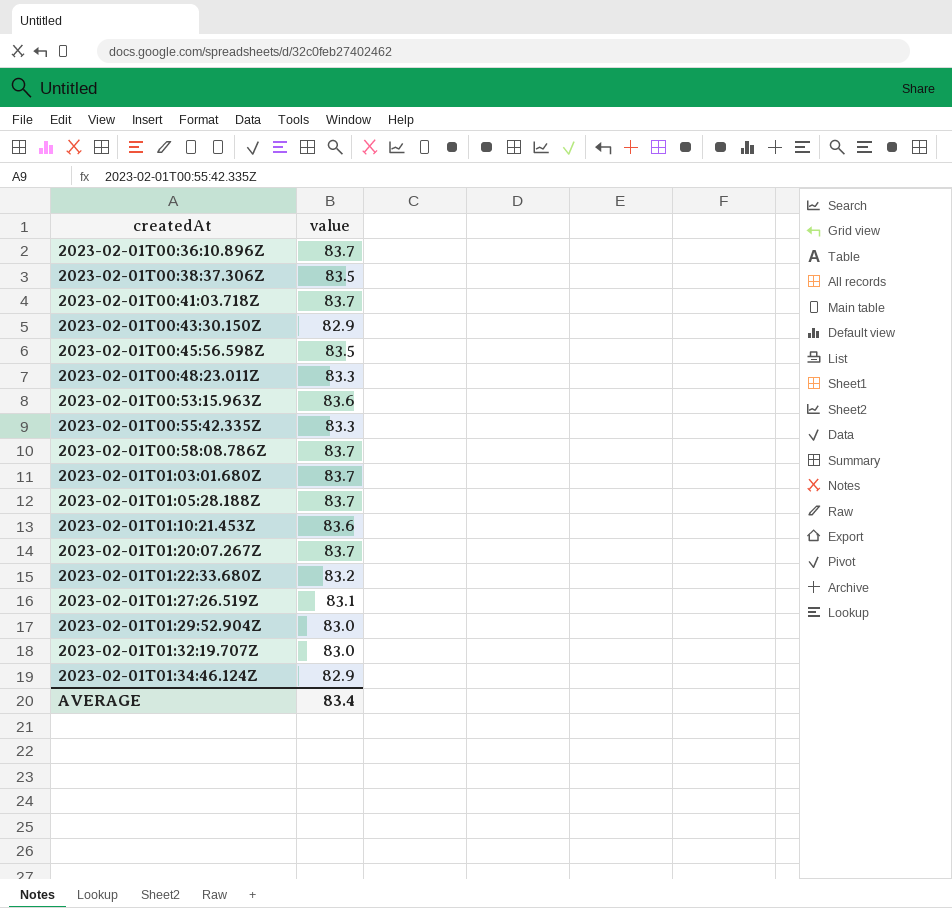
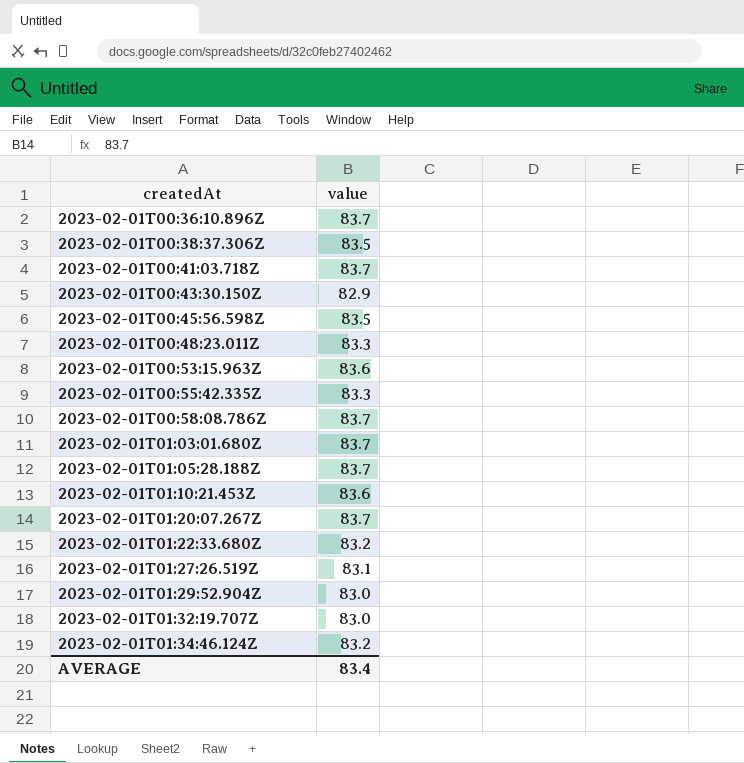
2023-02-01T01:34:46.124Z | value: 82.9 -> 83.2

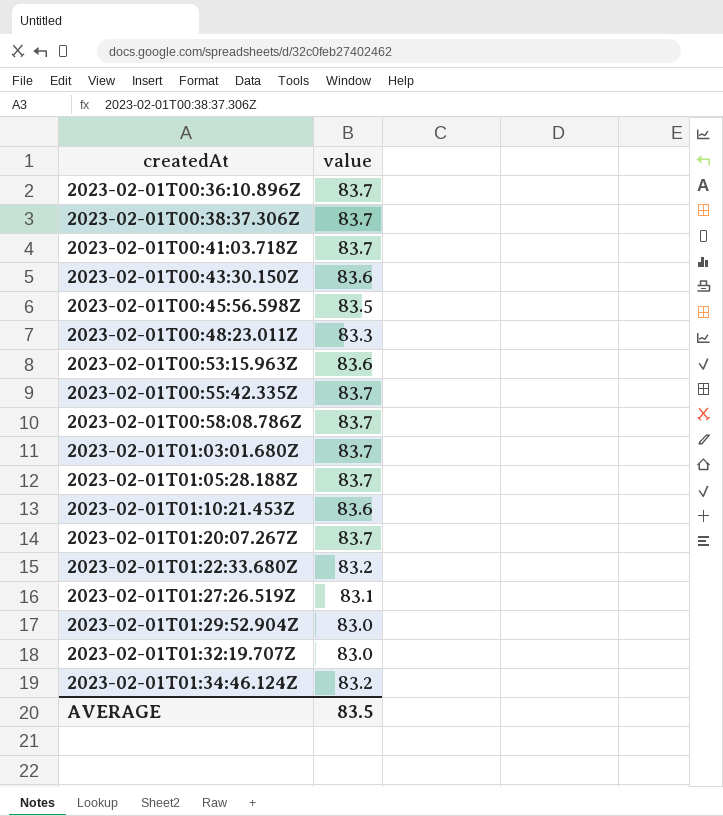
2023-02-01T00:38:37.306Z | value: 83.5 -> 83.7
2023-02-01T00:43:30.150Z | value: 82.9 -> 83.6
2023-02-01T00:55:42.335Z | value: 83.3 -> 83.7
AVERAGE | value: 83.4 -> 83.5

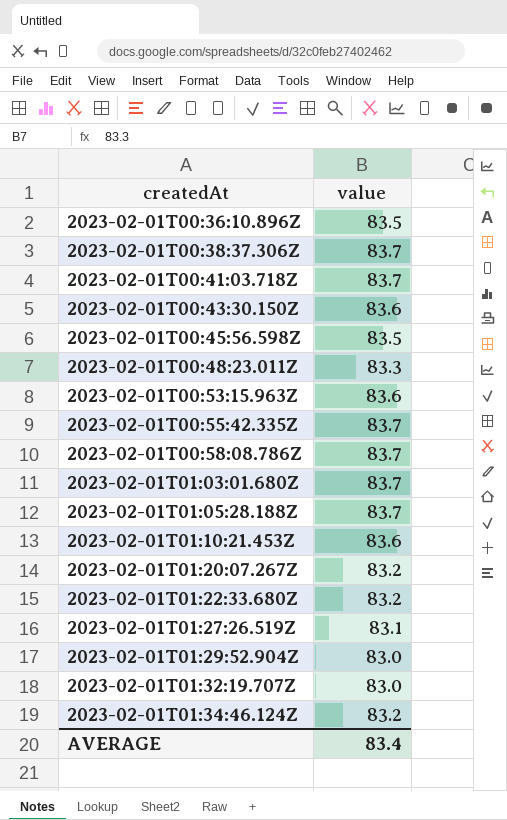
2023-02-01T00:36:10.896Z | value: 83.7 -> 83.5
2023-02-01T01:20:07.267Z | value: 83.7 -> 83.2
AVERAGE | value: 83.5 -> 83.4

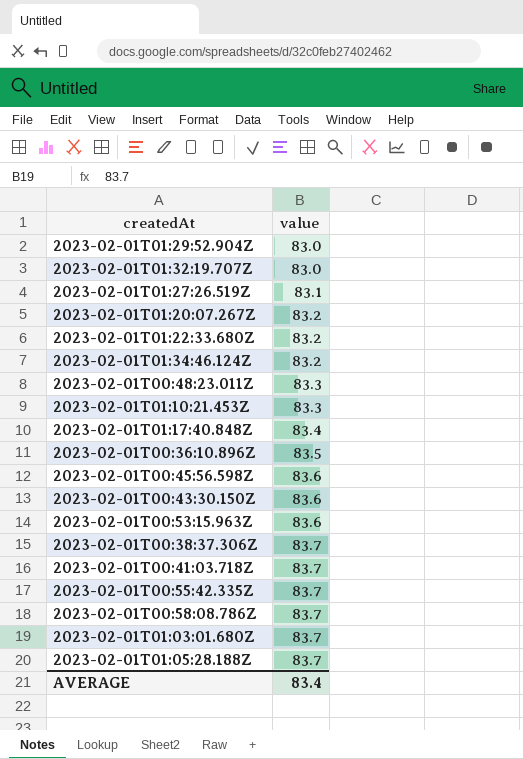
row order: createdAt ascending -> value ascending
2023-02-01T01:10:21.453Z | value: 83.6 -> 83.3
row 2023-02-01T01:17:40.848Z: none -> 83.4
2023-02-01T00:45:56.598Z | value: 83.5 -> 83.6

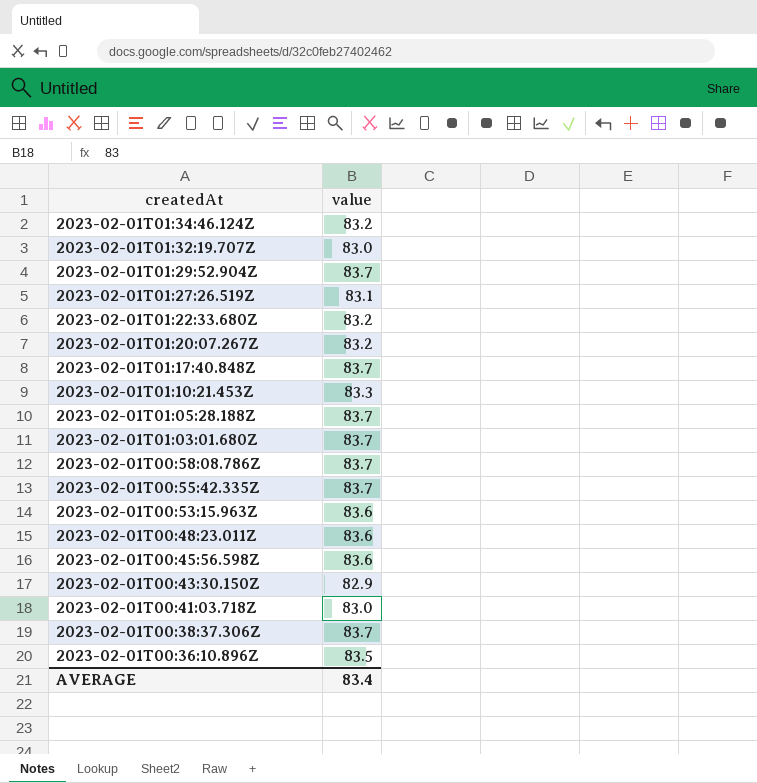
row order: value ascending -> createdAt descending
2023-02-01T01:29:52.904Z | value: 83.0 -> 83.7
2023-02-01T01:17:40.848Z | value: 83.4 -> 83.7
2023-02-01T00:48:23.011Z | value: 83.3 -> 83.6
2023-02-01T00:43:30.150Z | value: 83.6 -> 82.9
2023-02-01T00:41:03.718Z | value: 83.7 -> 83.0

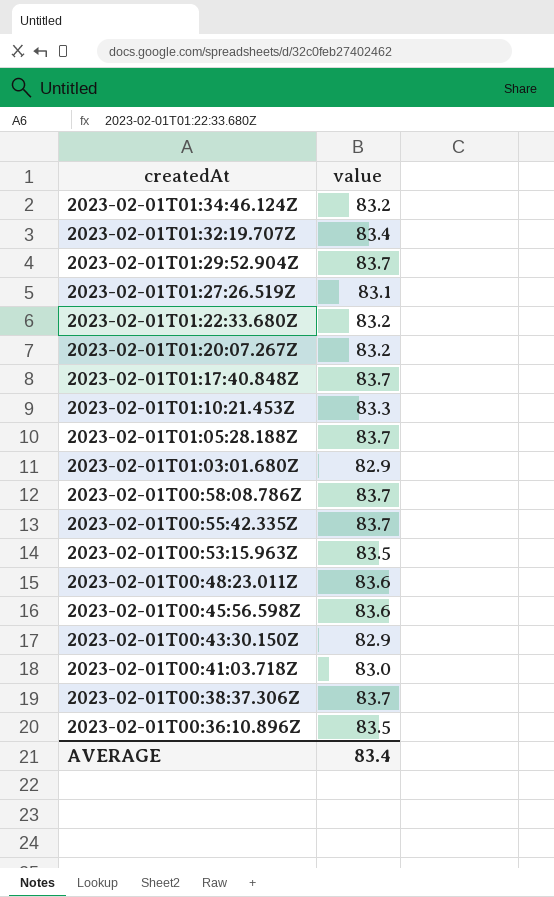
2023-02-01T01:32:19.707Z | value: 83.0 -> 83.4
2023-02-01T01:03:01.680Z | value: 83.7 -> 82.9
2023-02-01T00:53:15.963Z | value: 83.6 -> 83.5

